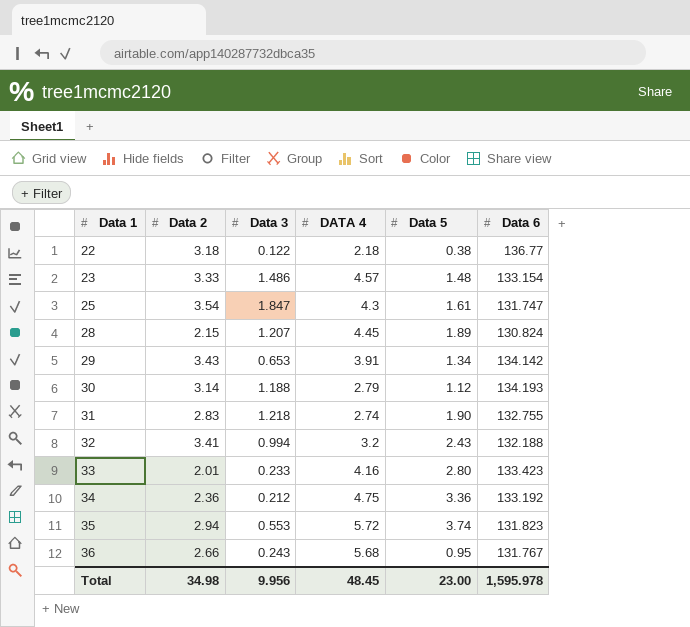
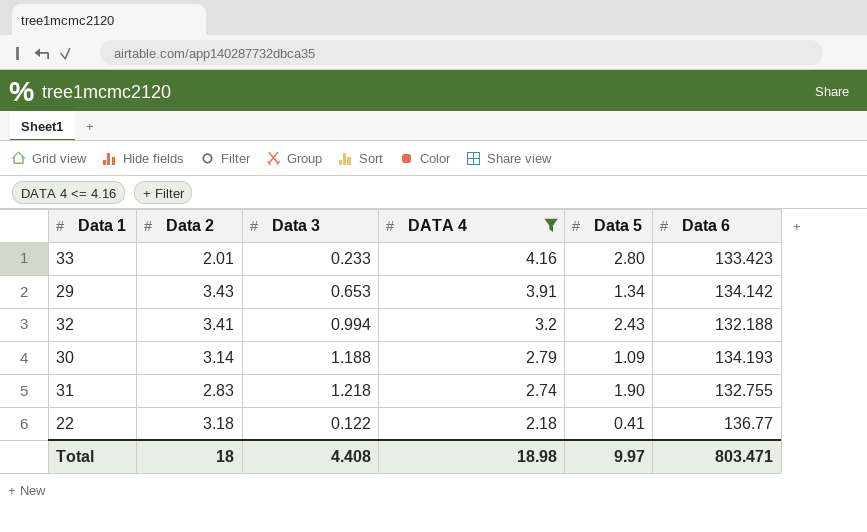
filter: none -> DATA 4 <= 4.16
row order: Data 1 ascending -> DATA 4 descending
30 | Data 5: 1.12 -> 1.09
22 | Data 5: 0.38 -> 0.41
Total | Data 2: 34.98 -> 18
Total | Data 3: 9.956 -> 4.408
Total | DATA 4: 48.45 -> 18.98
Total | Data 5: 23.00 -> 9.97
Total | Data 6: 1,595.978 -> 803.471

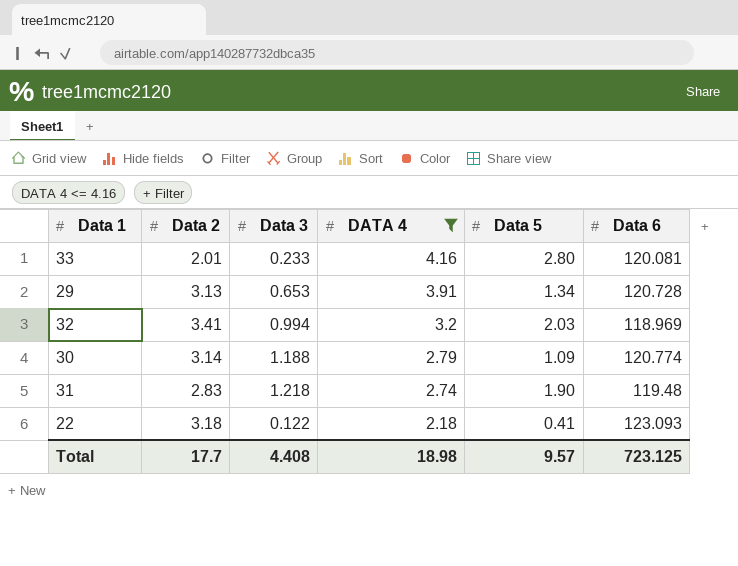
33 | Data 6: 133.423 -> 120.081
29 | Data 2: 3.43 -> 3.13
29 | Data 6: 134.142 -> 120.728
32 | Data 5: 2.43 -> 2.03
32 | Data 6: 132.188 -> 118.969
30 | Data 6: 134.193 -> 120.774
31 | Data 6: 132.755 -> 119.48
22 | Data 6: 136.77 -> 123.093
Total | Data 2: 18 -> 17.7
Total | Data 5: 9.97 -> 9.57
Total | Data 6: 803.471 -> 723.125

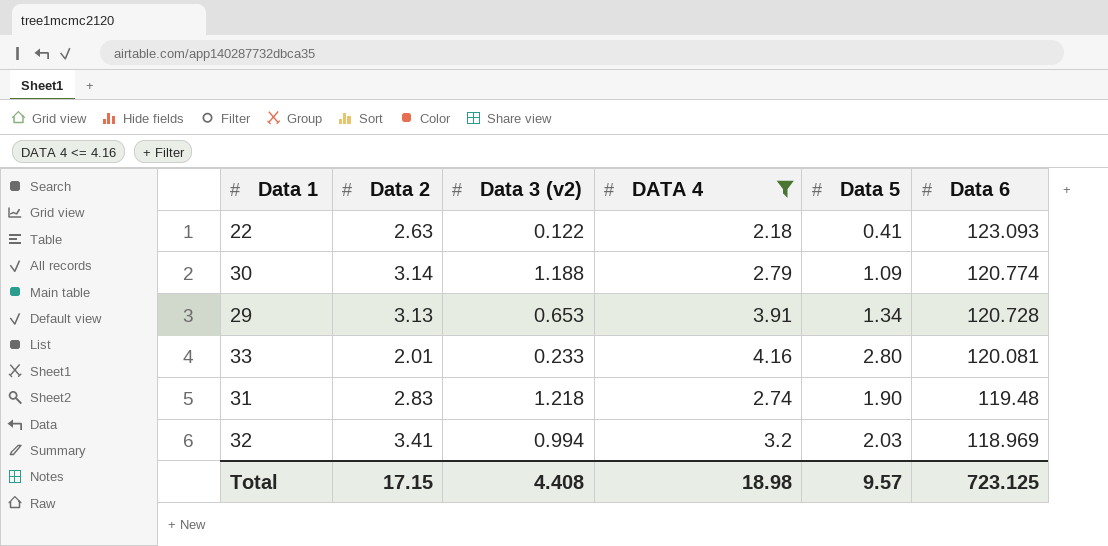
row order: DATA 4 descending -> Data 6 descending
column name: Data 3 -> Data 3 (v2)
22 | Data 2: 3.18 -> 2.63
Total | Data 2: 17.7 -> 17.15

